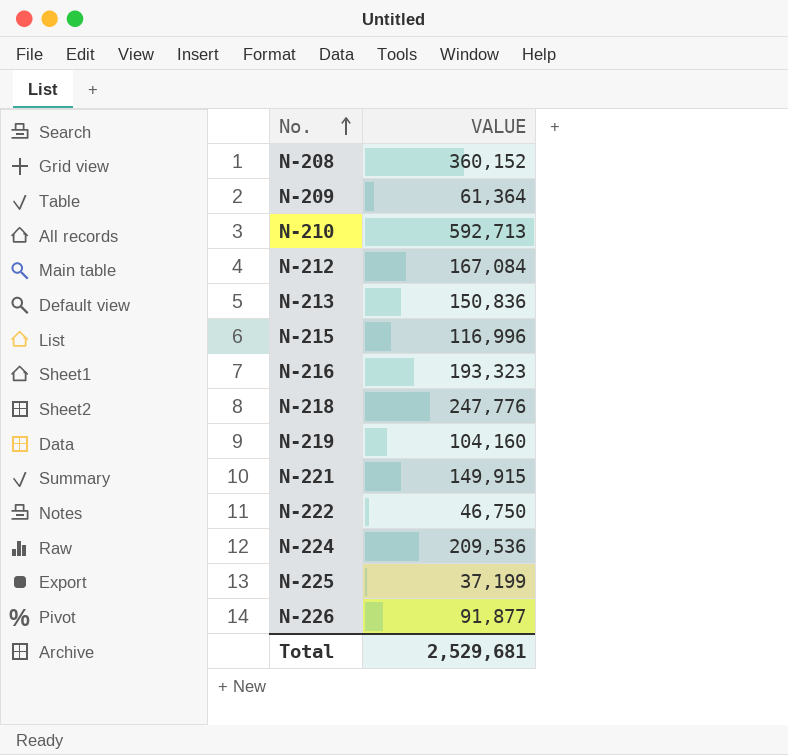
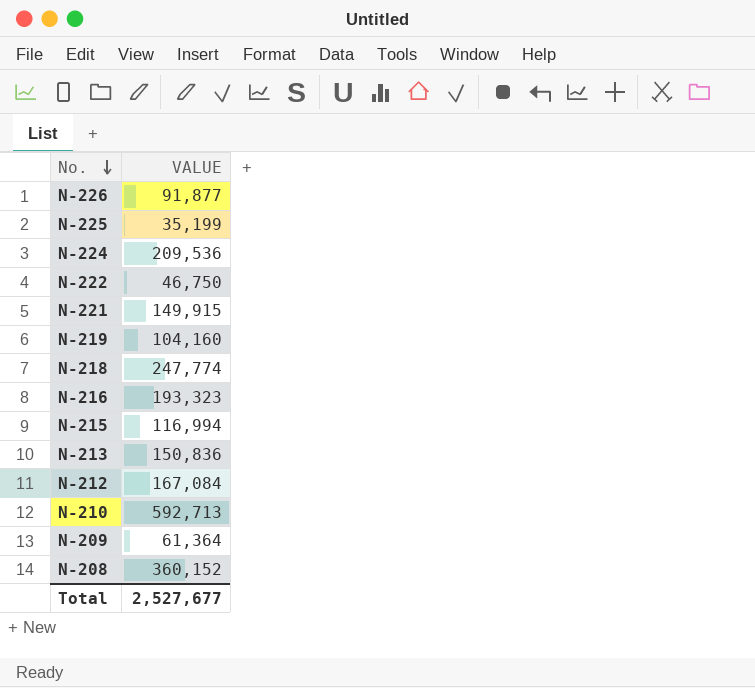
row order: No. ascending -> No. descending
N-225 | VALUE: 37,199 -> 35,199
N-218 | VALUE: 247,776 -> 247,774
N-215 | VALUE: 116,996 -> 116,994
Total | VALUE: 2,529,681 -> 2,527,677

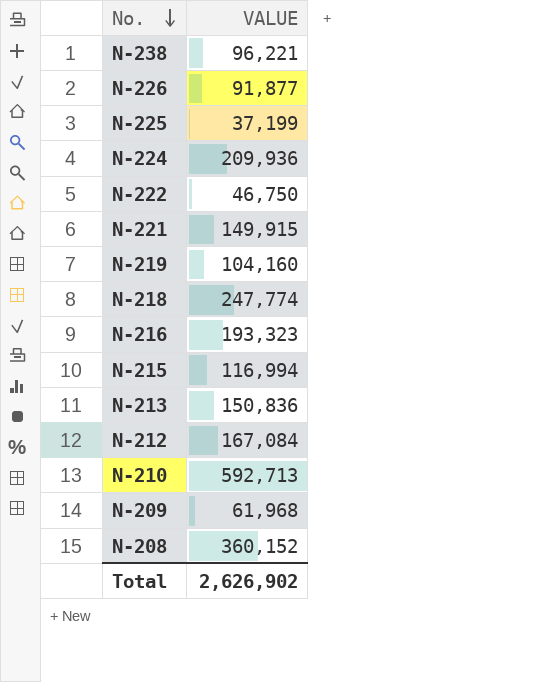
row N-238: none -> 96,221
N-225 | VALUE: 35,199 -> 37,199
N-224 | VALUE: 209,536 -> 209,936
N-209 | VALUE: 61,364 -> 61,968
Total | VALUE: 2,527,677 -> 2,626,902

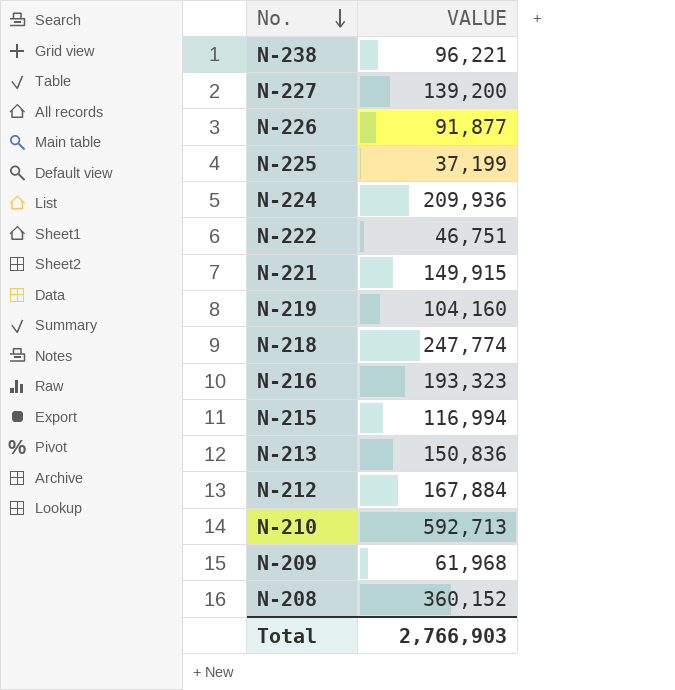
row N-227: none -> 139,200
N-222 | VALUE: 46,750 -> 46,751
N-212 | VALUE: 167,084 -> 167,884
Total | VALUE: 2,626,902 -> 2,766,903

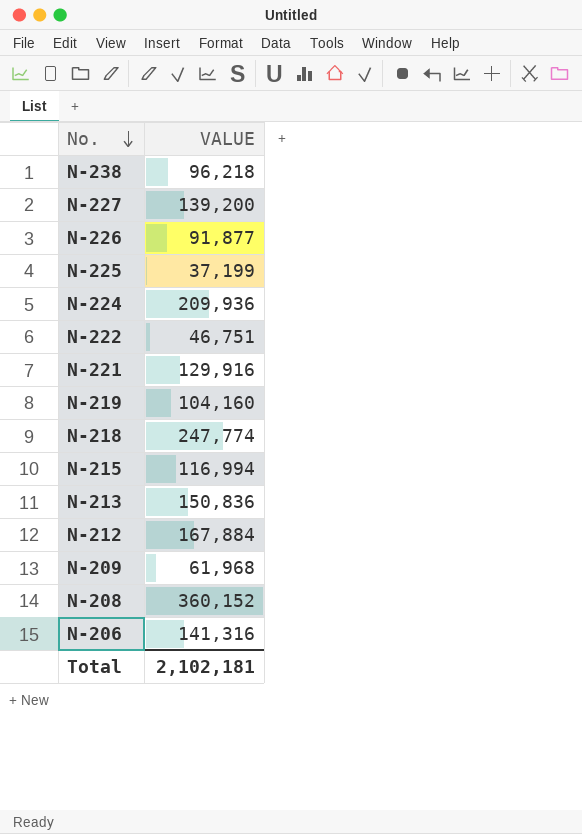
row N-216: 193,323 -> none
row N-210: 592,713 -> none
N-238 | VALUE: 96,221 -> 96,218
N-221 | VALUE: 149,915 -> 129,916
row N-206: none -> 141,316
Total | VALUE: 2,766,903 -> 2,102,181

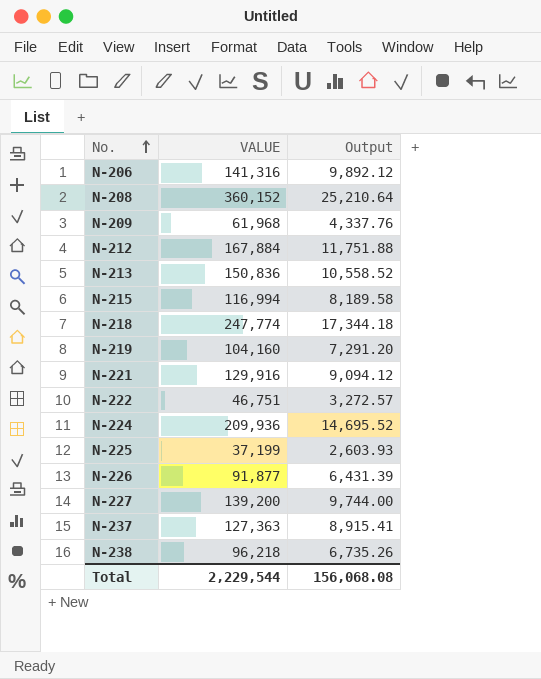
row order: No. descending -> No. ascending
column Output | formula: none -> [VALUE] * 0.07
row N-237: none -> 127,363 | 8,915.41
Total | VALUE: 2,102,181 -> 2,229,544

